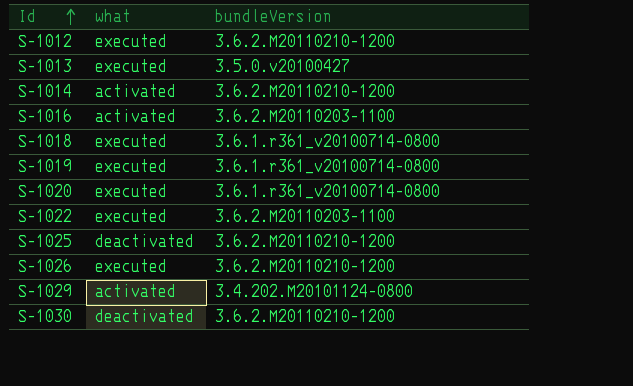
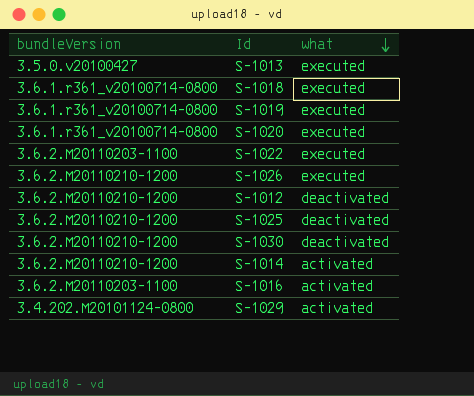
row order: Id ascending -> what descending
column bundleVersion | position: 3 -> 1
S-1012 | what: executed -> deactivated

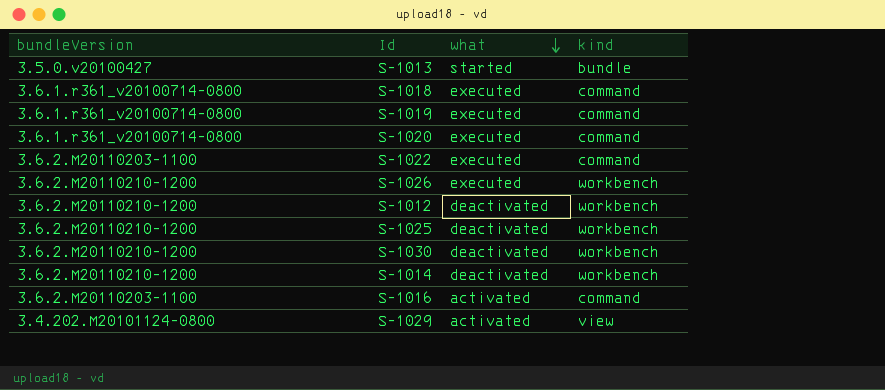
column kind | position: none -> 4
S-1013 | what: executed -> started
S-1014 | what: activated -> deactivated

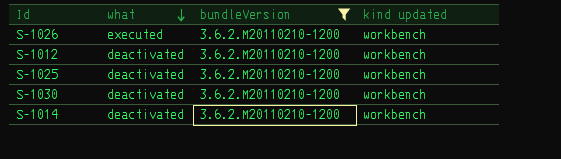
filter: none -> bundleVersion = 3.6.2.M20110210-1200
column bundleVersion | position: 1 -> 3
column name: kind -> kind updated

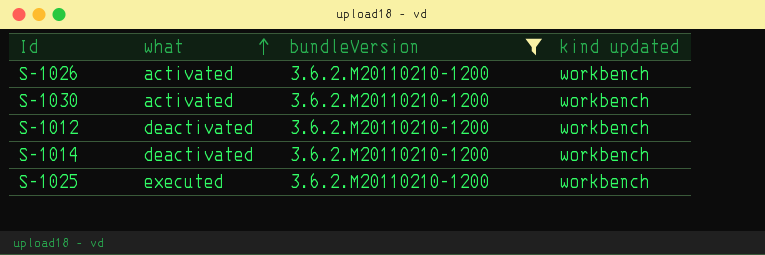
row order: what descending -> what ascending
S-1026 | what: executed -> activated
S-1030 | what: deactivated -> activated
S-1025 | what: deactivated -> executed

